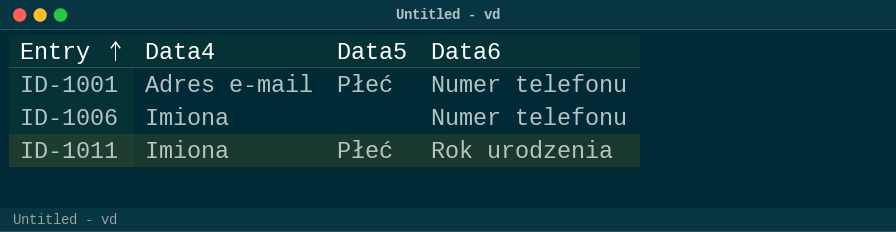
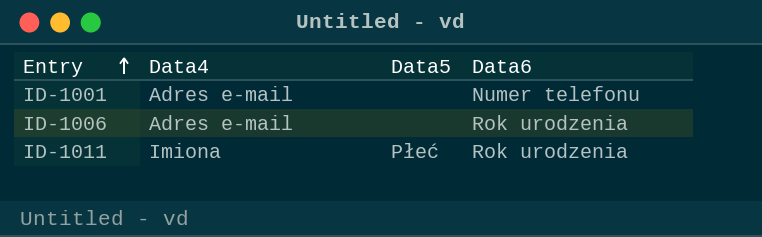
ID-1001 | Data5: Płeć -> none
ID-1006 | Data4: Imiona -> Adres e-mail
ID-1006 | Data6: Numer telefonu -> Rok urodzenia

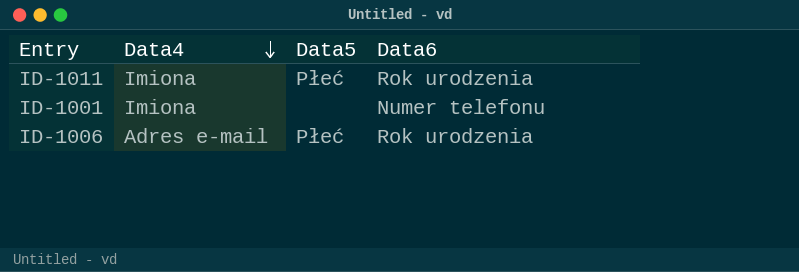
row order: Entry ascending -> Data4 descending
ID-1001 | Data4: Adres e-mail -> Imiona
ID-1006 | Data5: none -> Płeć

